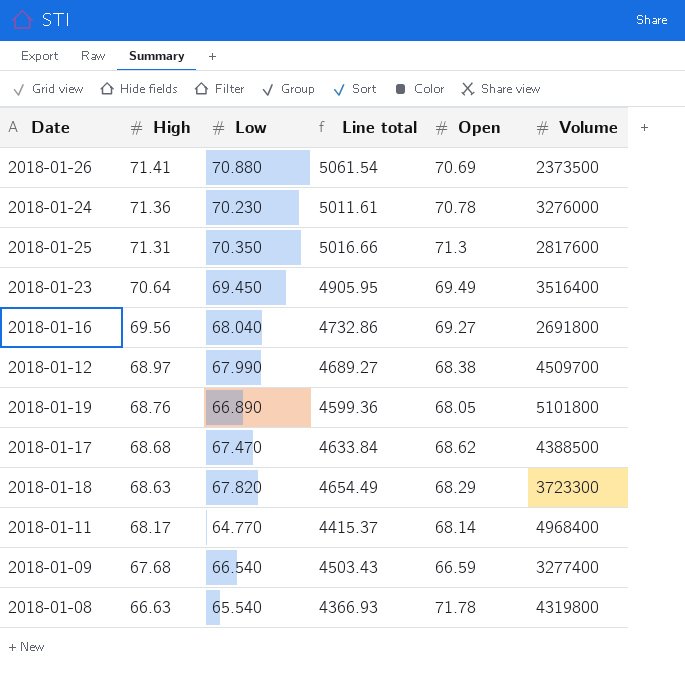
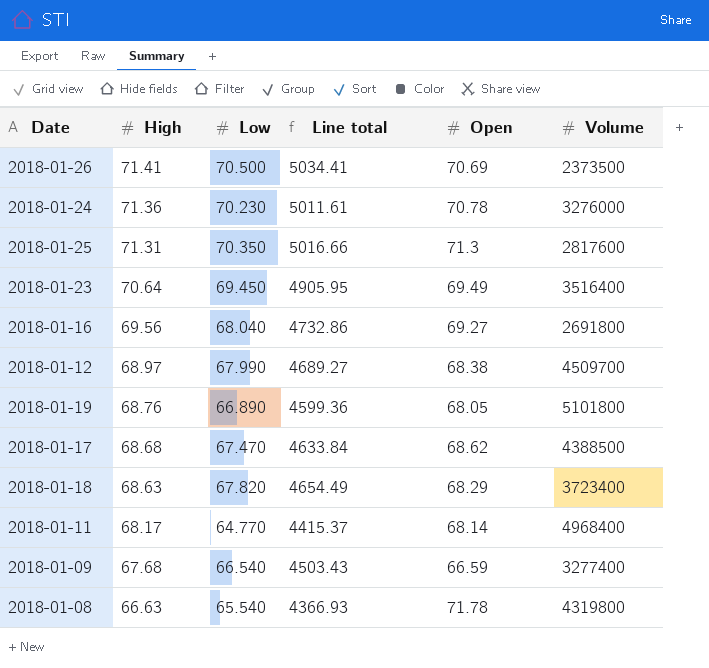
2018-01-26 | Low: 70.880 -> 70.500
2018-01-26 | Line total: 5061.54 -> 5034.41
2018-01-18 | Volume: 3723300 -> 3723400

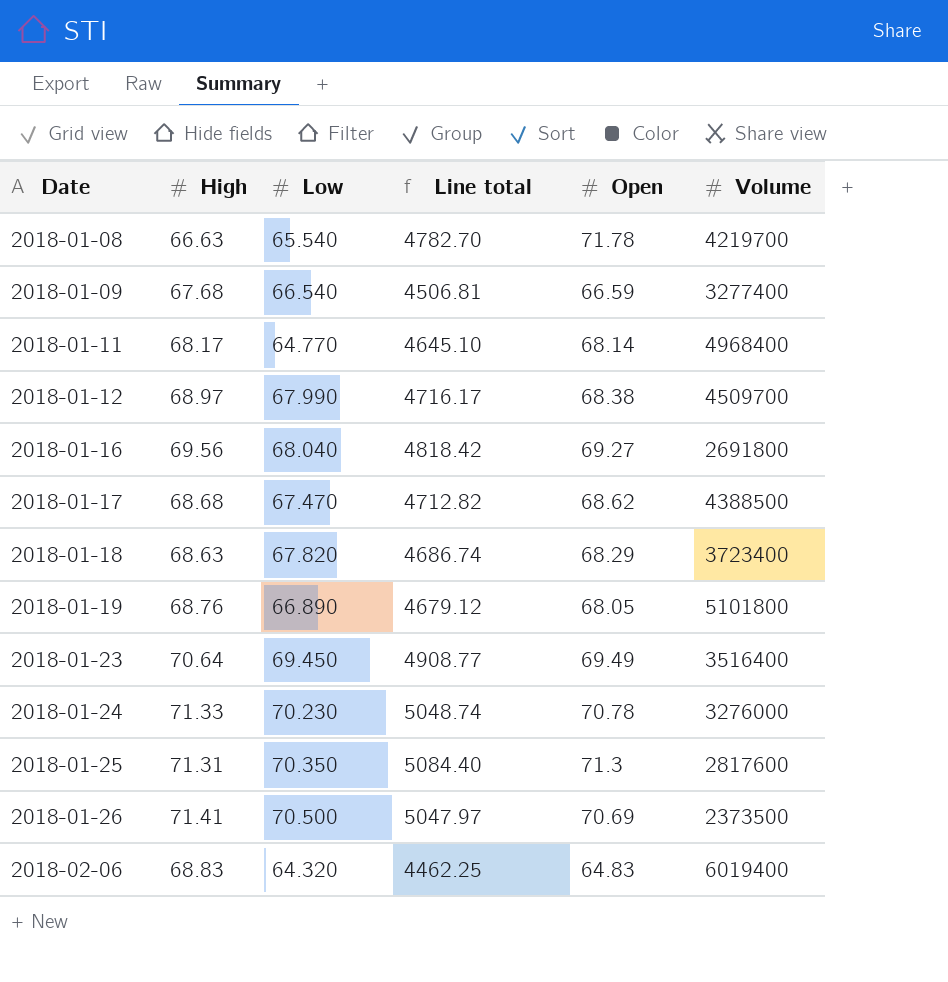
row order: High descending -> Date ascending
column Line total | formula: [High] * [Low] -> [High] * [Open]
2018-01-08 | Volume: 4319800 -> 4219700
2018-01-24 | High: 71.36 -> 71.33
row 2018-02-06: none -> 68.83 | 64.320 | 4462.25 | 64.83 | 6019400

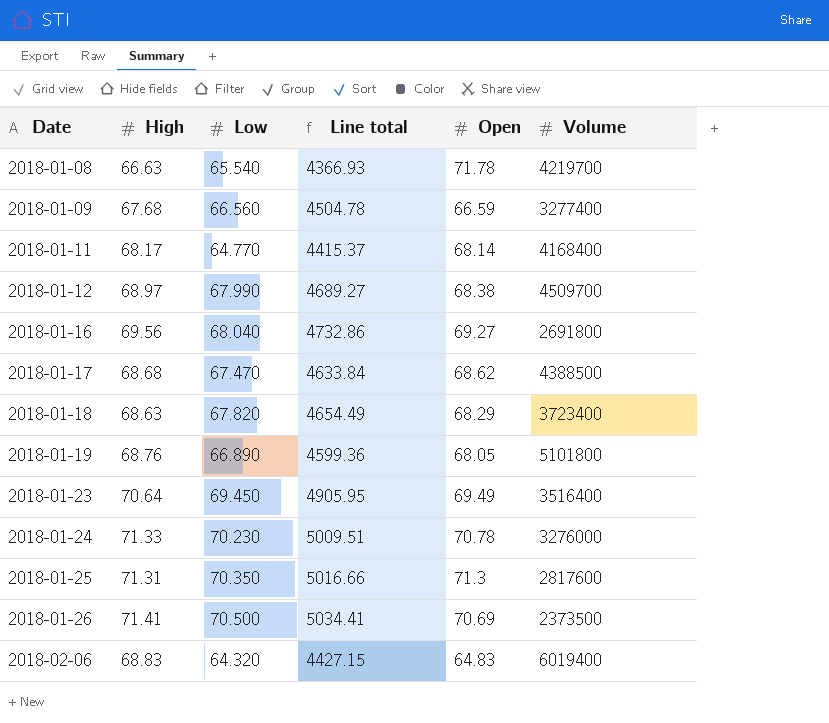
column Line total | formula: [High] * [Open] -> [High] * [Low]
2018-01-09 | Low: 66.540 -> 66.560
2018-01-11 | Volume: 4968400 -> 4168400

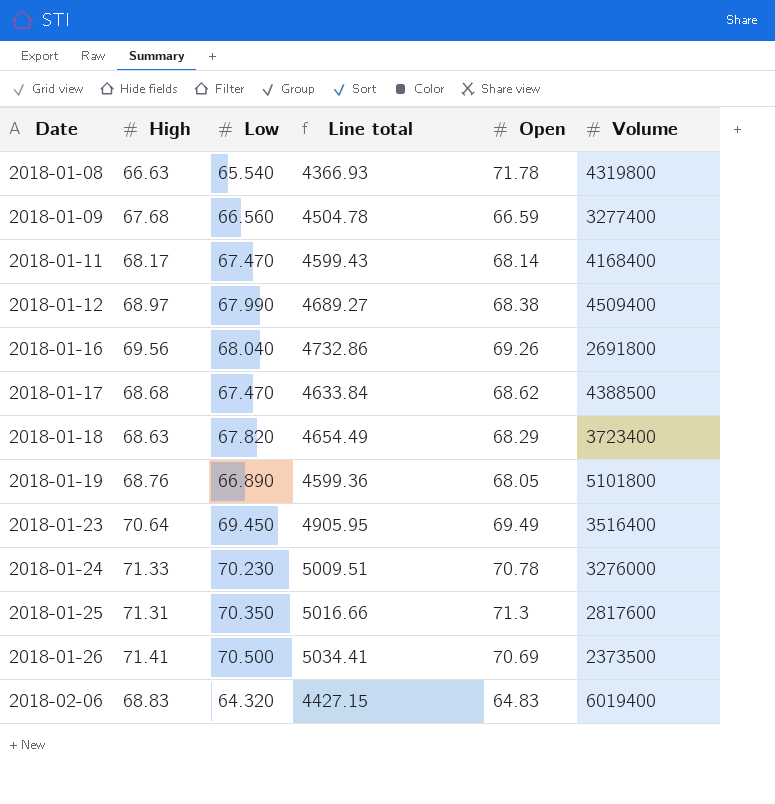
2018-01-08 | Volume: 4219700 -> 4319800
2018-01-11 | Low: 64.770 -> 67.470
2018-01-11 | Line total: 4415.37 -> 4599.43
2018-01-12 | Volume: 4509700 -> 4509400
2018-01-16 | Open: 69.27 -> 69.26

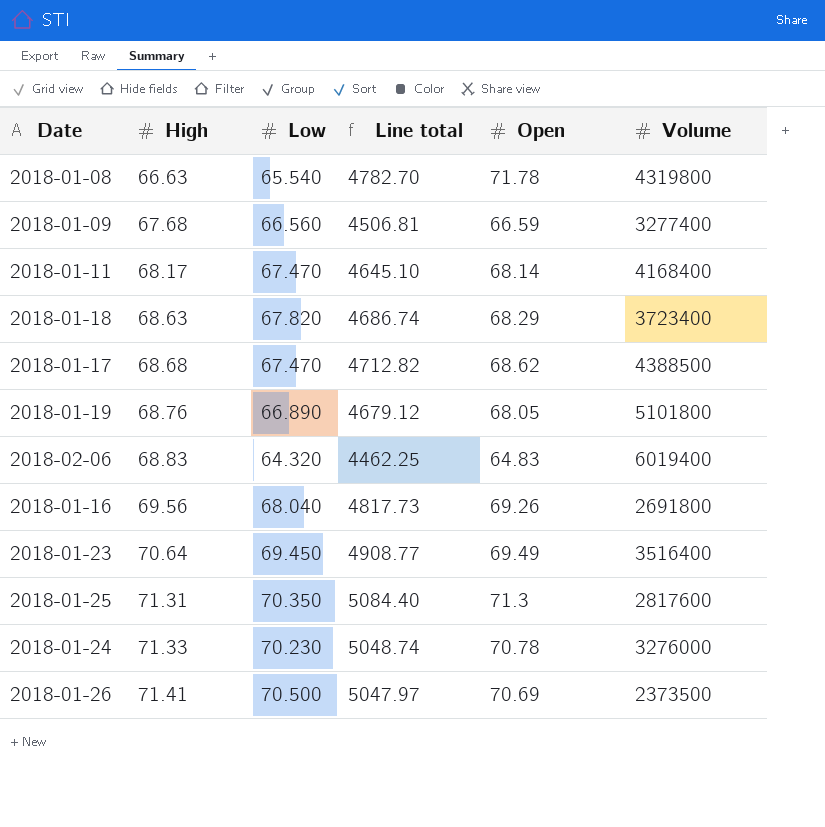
row order: Date ascending -> High ascending
column Line total | formula: [High] * [Low] -> [High] * [Open]
row 2018-01-12: 68.97 | 67.990 | 4689.27 | 68.38 | 4509400 -> none

